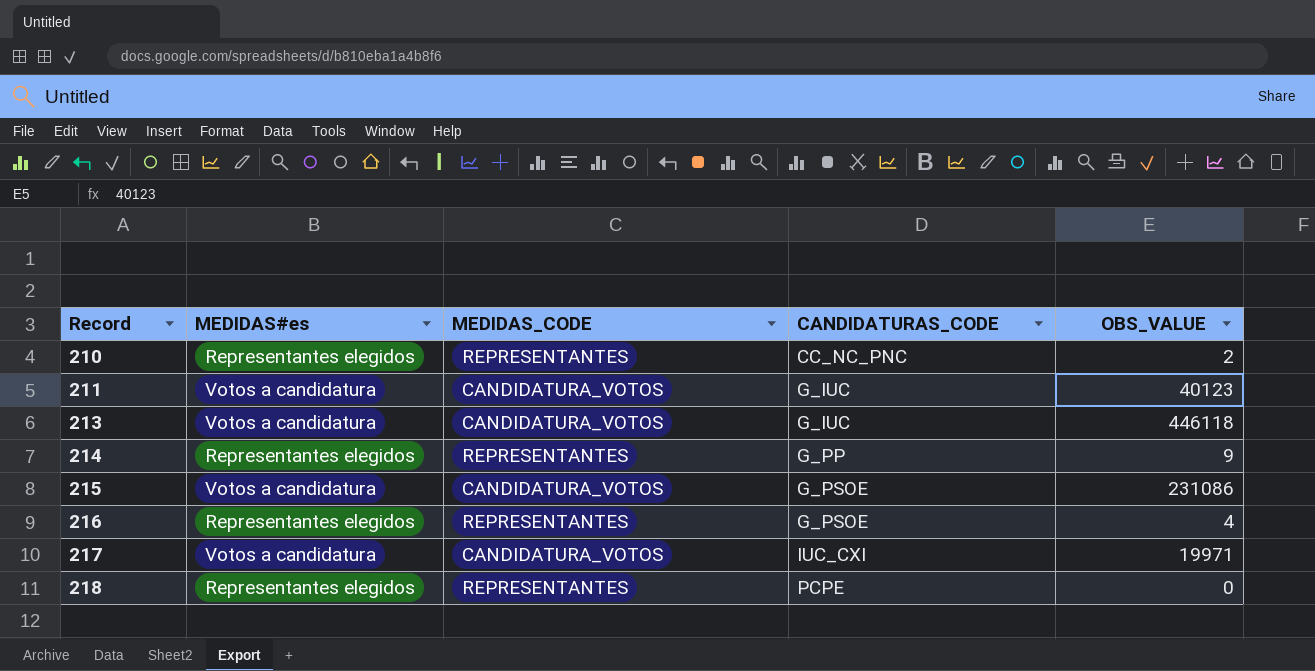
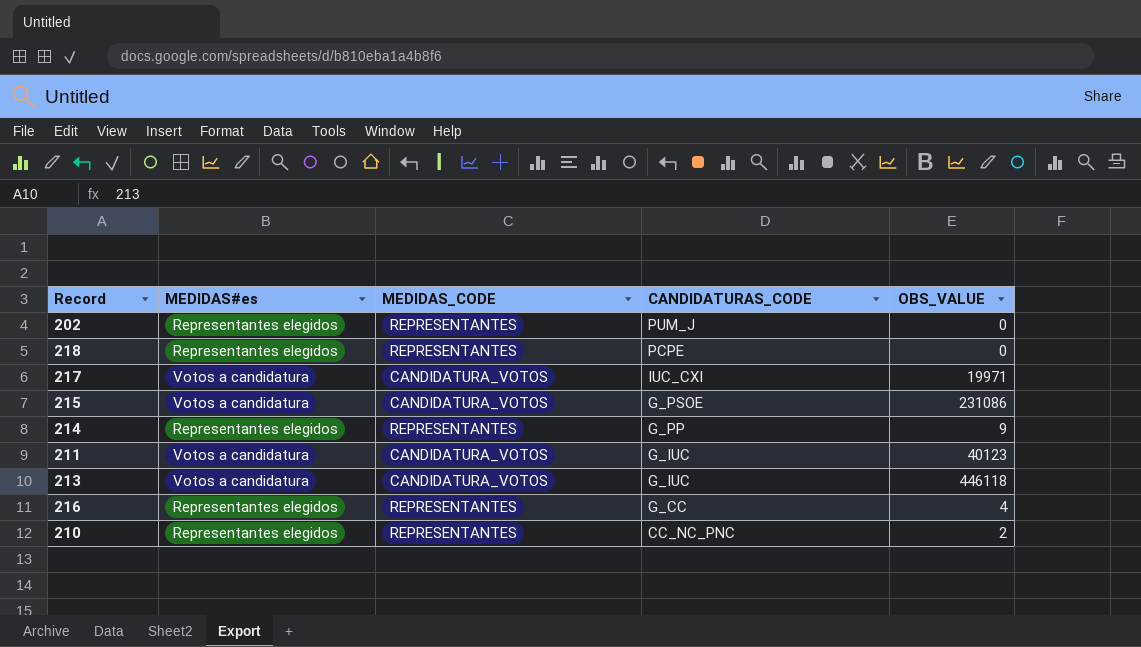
row order: Record ascending -> CANDIDATURAS_CODE descending
row 202: none -> Representantes elegidos | REPRESENTANTES | PUM_J | 0
216 | CANDIDATURAS_CODE: G_PSOE -> G_CC

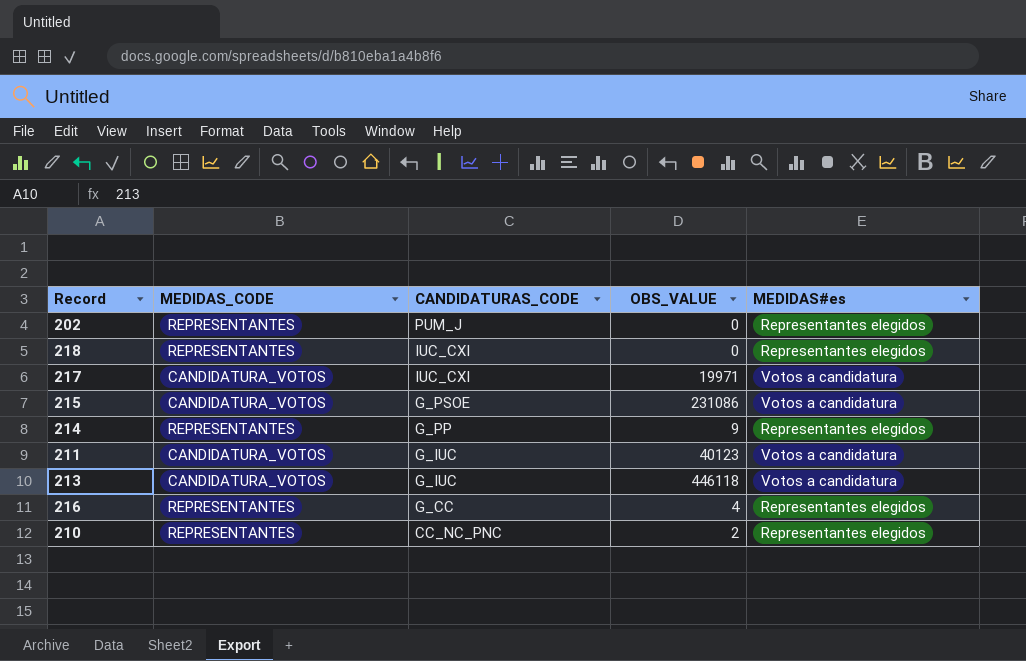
column MEDIDAS#es | position: 2 -> 5
218 | CANDIDATURAS_CODE: PCPE -> IUC_CXI

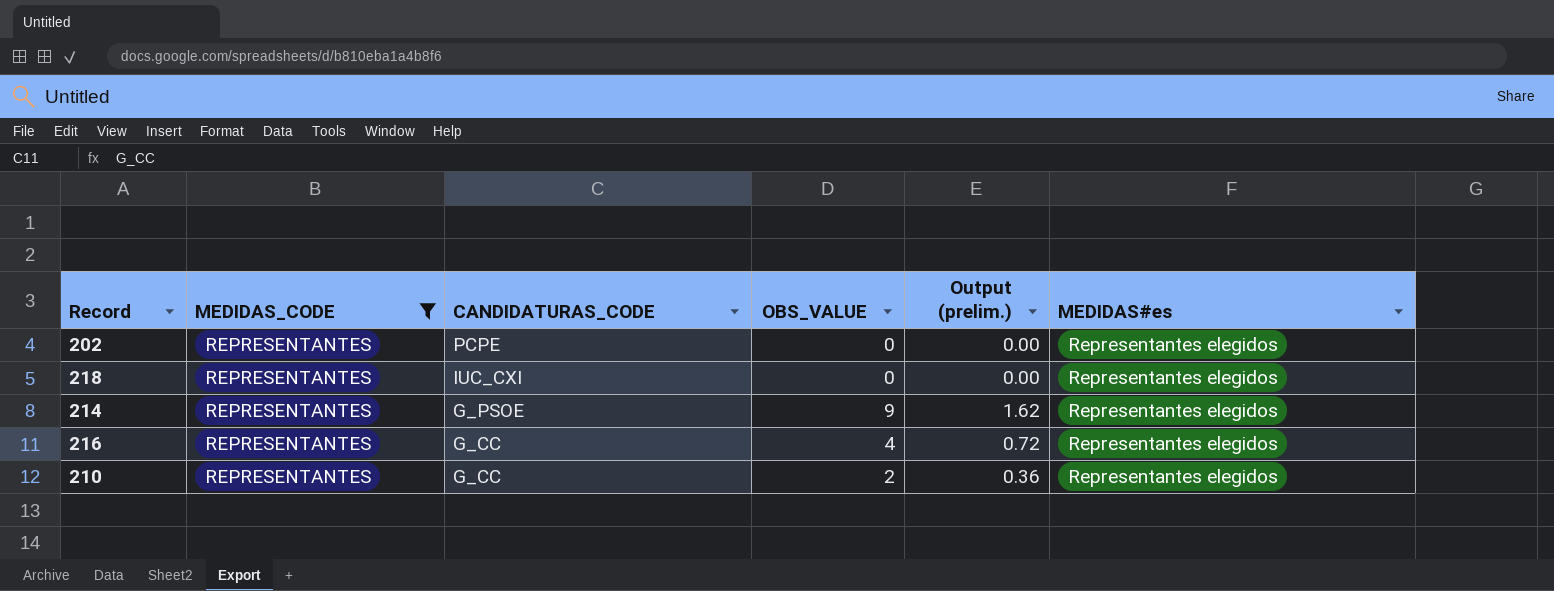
filter: none -> MEDIDAS_CODE = REPRESENTANTES
column Output (prelim.) | formula: none -> [OBS_VALUE] * 0.18
202 | CANDIDATURAS_CODE: PUM_J -> PCPE
214 | CANDIDATURAS_CODE: G_PP -> G_PSOE
210 | CANDIDATURAS_CODE: CC_NC_PNC -> G_CC

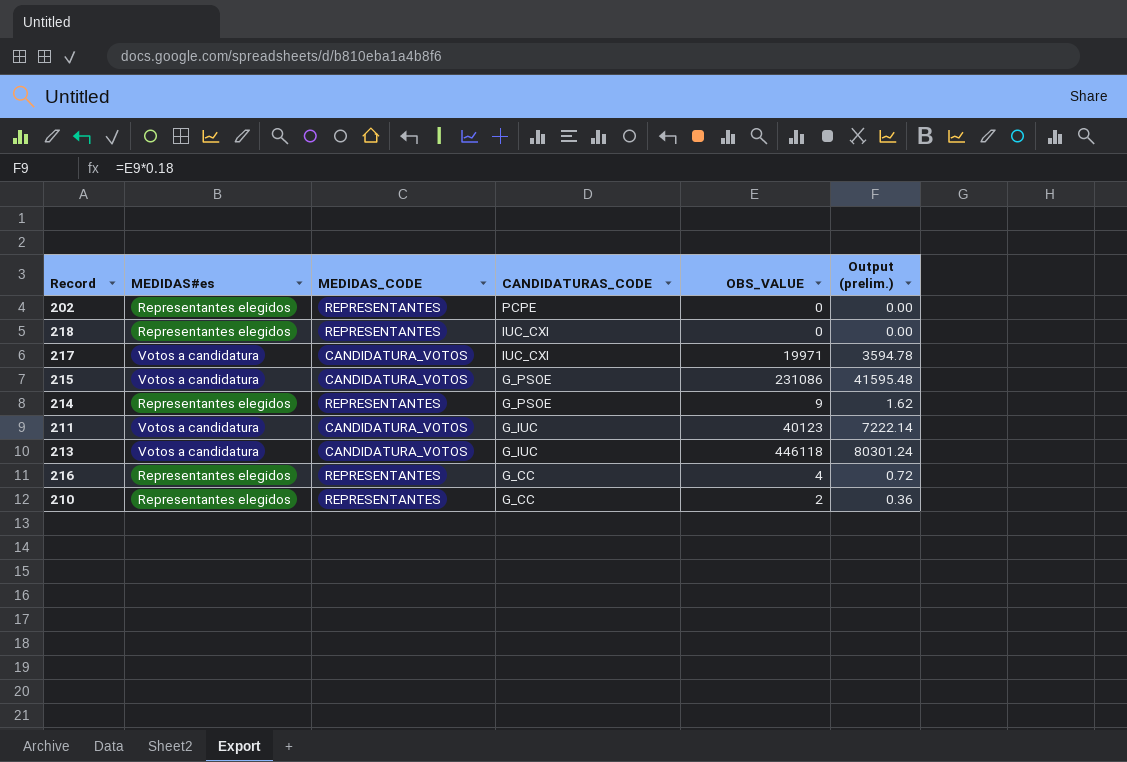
filter: MEDIDAS_CODE = REPRESENTANTES -> none
column MEDIDAS#es | position: 6 -> 2

